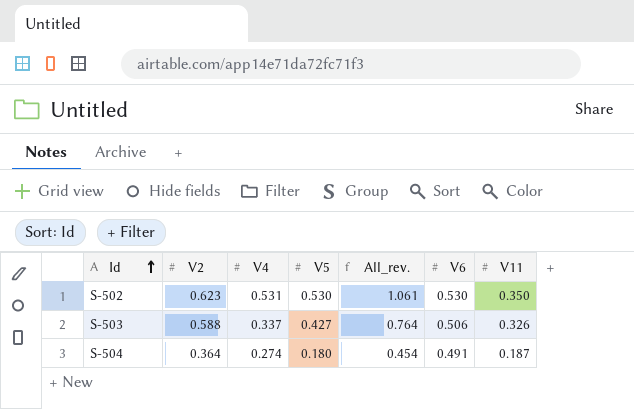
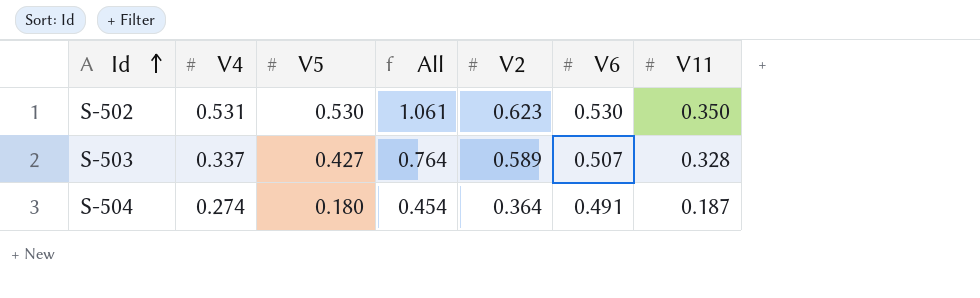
column name: All_rev. -> All
column V2 | position: 2 -> 5
S-503 | V2: 0.588 -> 0.589
S-503 | V6: 0.506 -> 0.507
S-503 | V11: 0.326 -> 0.328

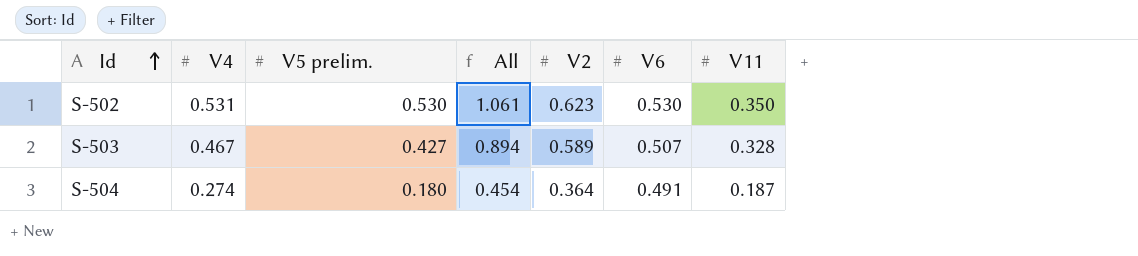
column name: V5 -> V5 prelim.
S-503 | V4: 0.337 -> 0.467
S-503 | All: 0.764 -> 0.894

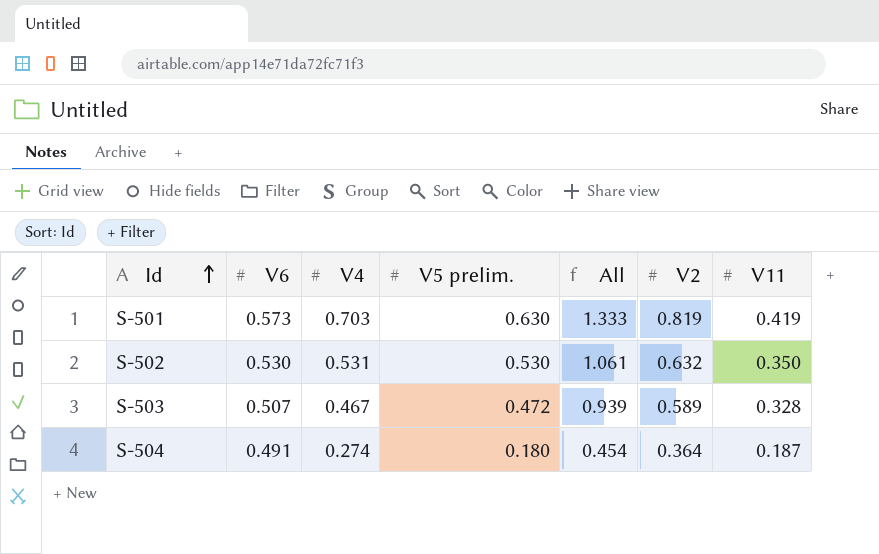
column V6 | position: 6 -> 2
row S-501: none -> 0.573 | 0.703 | 0.630 | 1.333 | 0.819 | 0.419
S-502 | V2: 0.623 -> 0.632
S-503 | V5 prelim.: 0.427 -> 0.472
S-503 | All: 0.894 -> 0.939

